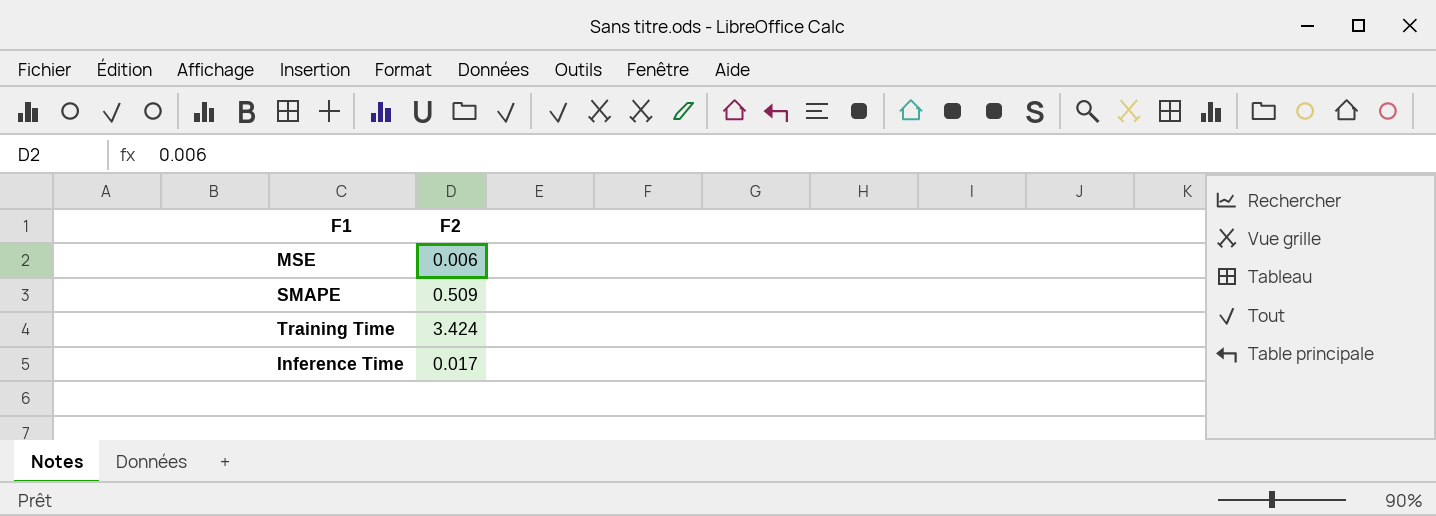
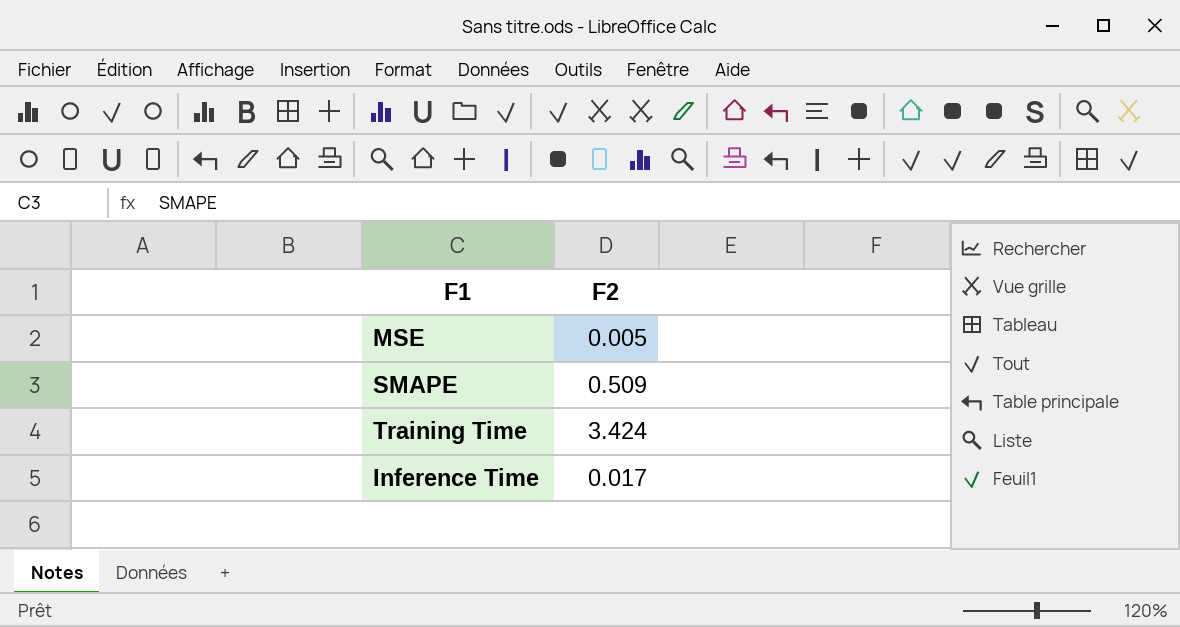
MSE | F2: 0.006 -> 0.005

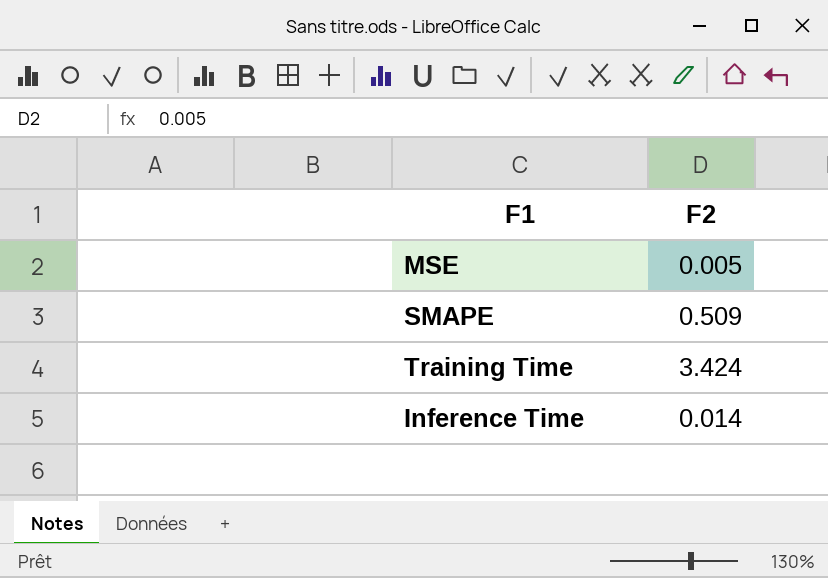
Inference Time | F2: 0.017 -> 0.014

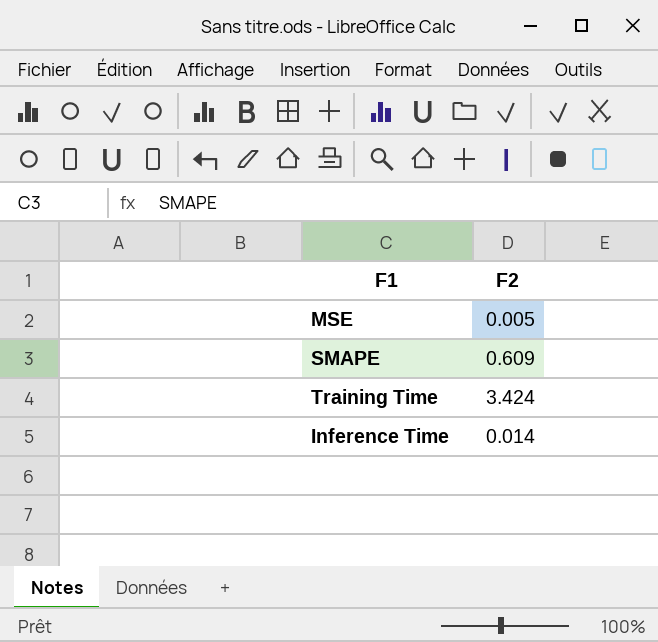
SMAPE | F2: 0.509 -> 0.609

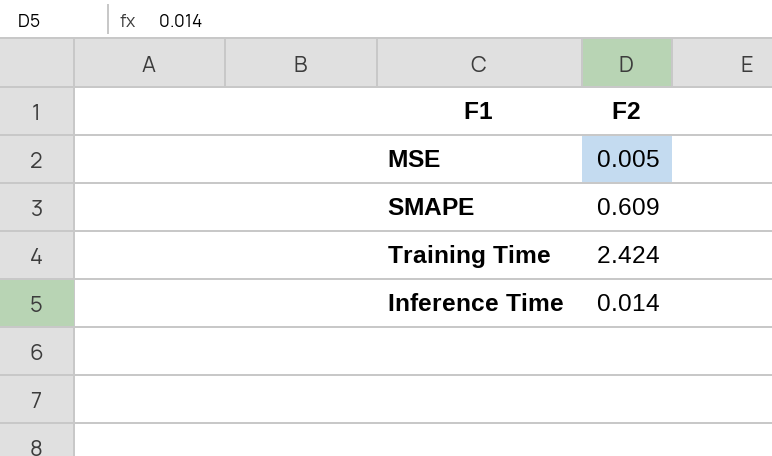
Training Time | F2: 3.424 -> 2.424

